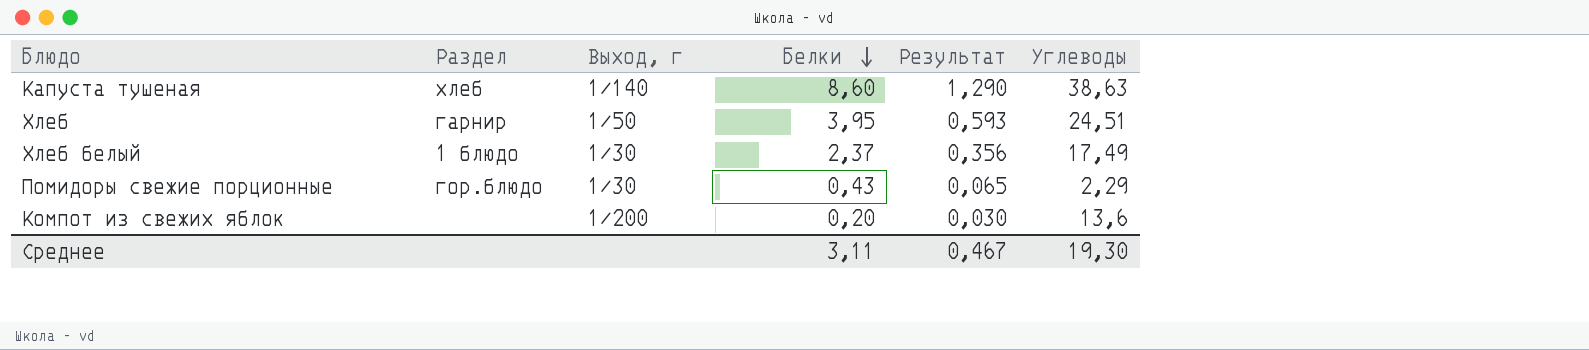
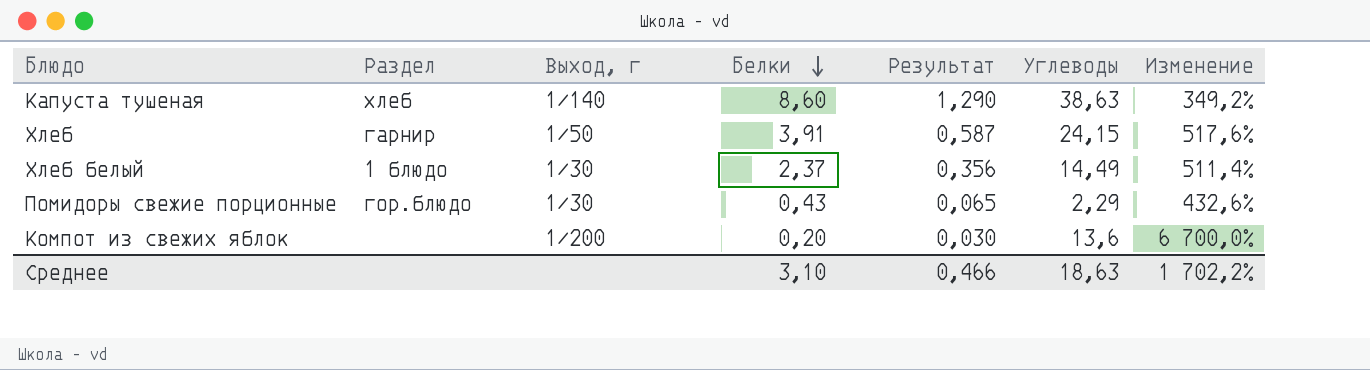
column Изменение | formula: none -> ([Углеводы] - [Белки]) / [Белки]
Хлеб | Белки: 3,95 -> 3,91
Хлеб | Результат: 0,593 -> 0,587
Хлеб | Углеводы: 24,51 -> 24,15
Хлеб белый | Углеводы: 17,49 -> 14,49
Среднее | Белки: 3,11 -> 3,10
Среднее | Результат: 0,467 -> 0,466
Среднее | Углеводы: 19,30 -> 18,63

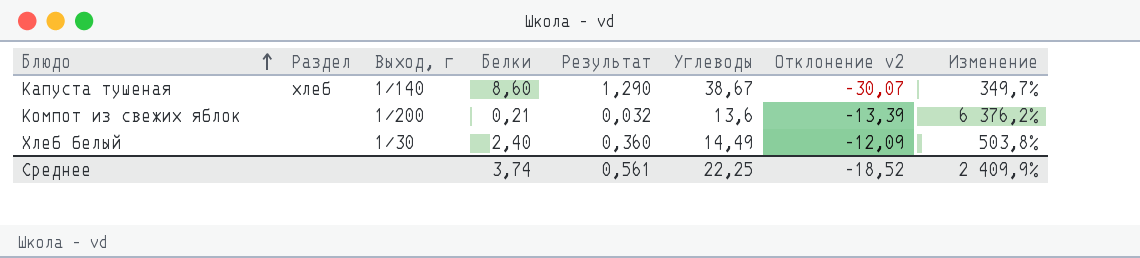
row order: Белки descending -> Блюдо ascending
column Отклонение v2 | formula: none -> [Белки] - [Углеводы]
row Хлеб: гарнир | 1/50 | 3,91 | 0,587 | 24,15 | 517,6% -> none
row Помидоры свежие порционные: гор.блюдо | 1/30 | 0,43 | 0,065 | 2,29 | 432,6% -> none
Капуста тушеная | Углеводы: 38,63 -> 38,67
Капуста тушеная | Изменение: 349,2% -> 349,7%
Компот из свежих яблок | Белки: 0,20 -> 0,21
Компот из свежих яблок | Результат: 0,030 -> 0,032
Компот из свежих яблок | Изменение: 6 700,0% -> 6 376,2%
Хлеб белый | Раздел: 1 блюдо -> none
Хлеб белый | Белки: 2,37 -> 2,40
Хлеб белый | Результат: 0,356 -> 0,360
Хлеб белый | Изменение: 511,4% -> 503,8%
Среднее | Белки: 3,10 -> 3,74
Среднее | Результат: 0,466 -> 0,561
Среднее | Углеводы: 18,63 -> 22,25
Среднее | Изменение: 1 702,2% -> 2 409,9%

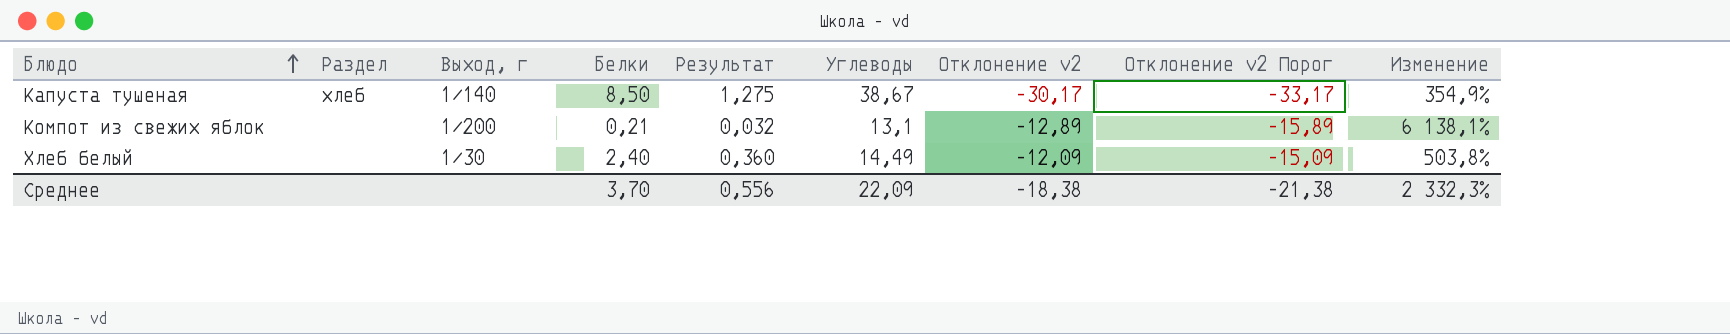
column Отклонение v2 Порог | formula: none -> [Отклонение v2] - 3
Капуста тушеная | Белки: 8,60 -> 8,50
Капуста тушеная | Результат: 1,290 -> 1,275
Капуста тушеная | Отклонение v2: -30,07 -> -30,17
Капуста тушеная | Изменение: 349,7% -> 354,9%
Компот из свежих яблок | Углеводы: 13,6 -> 13,1
Компот из свежих яблок | Отклонение v2: -13,39 -> -12,89
Компот из свежих яблок | Изменение: 6 376,2% -> 6 138,1%
Среднее | Белки: 3,74 -> 3,70
Среднее | Результат: 0,561 -> 0,556
Среднее | Углеводы: 22,25 -> 22,09
Среднее | Отклонение v2: -18,52 -> -18,38
Среднее | Изменение: 2 409,9% -> 2 332,3%

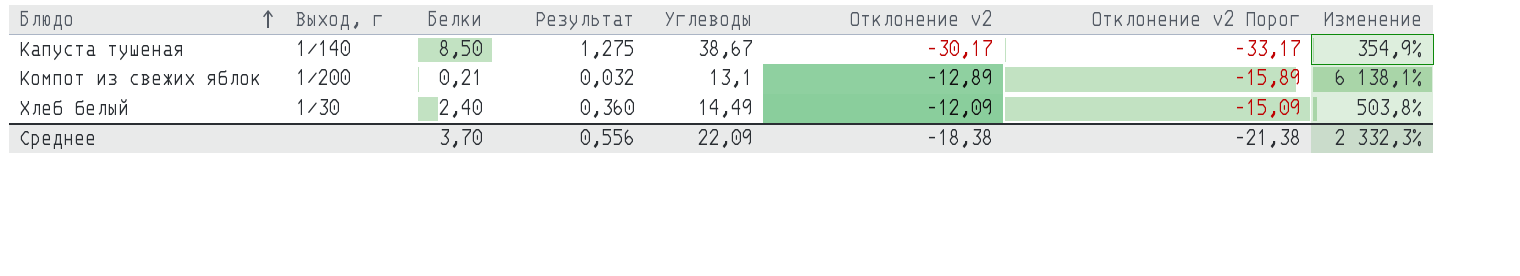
column Раздел | position: 2 -> none

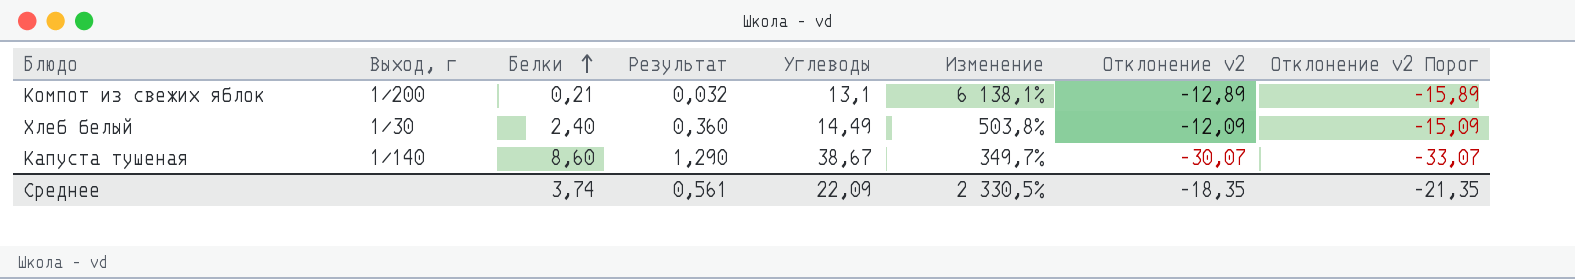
row order: Блюдо ascending -> Белки ascending
column Изменение | position: 8 -> 6
Капуста тушеная | Белки: 8,50 -> 8,60
Капуста тушеная | Результат: 1,275 -> 1,290
Капуста тушеная | Изменение: 354,9% -> 349,7%
Капуста тушеная | Отклонение v2: -30,17 -> -30,07
Капуста тушеная | Отклонение v2 Порог: -33,17 -> -33,07
Среднее | Белки: 3,70 -> 3,74
Среднее | Результат: 0,556 -> 0,561
Среднее | Изменение: 2 332,3% -> 2 330,5%
Среднее | Отклонение v2: -18,38 -> -18,35
Среднее | Отклонение v2 Порог: -21,38 -> -21,35

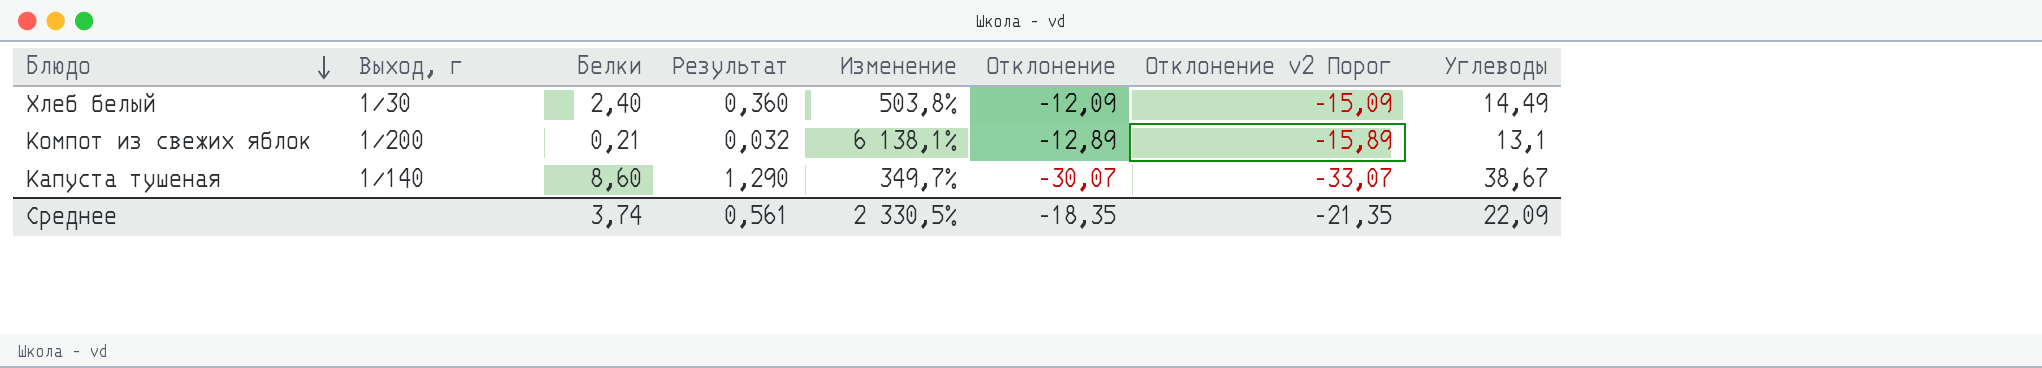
row order: Белки ascending -> Блюдо descending
column name: Отклонение v2 -> Отклонение
column Углеводы | position: 5 -> 8

